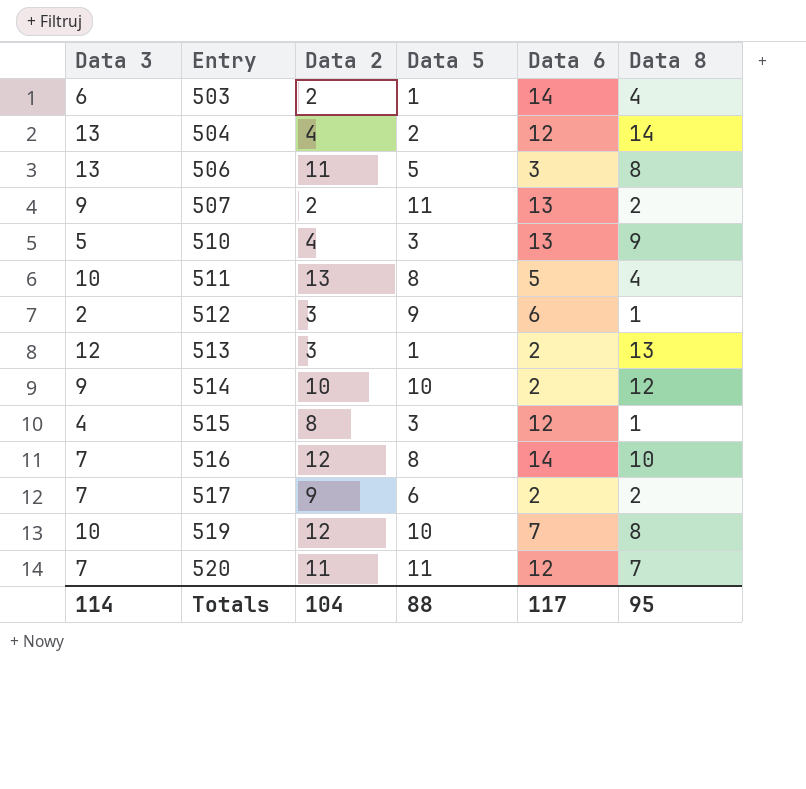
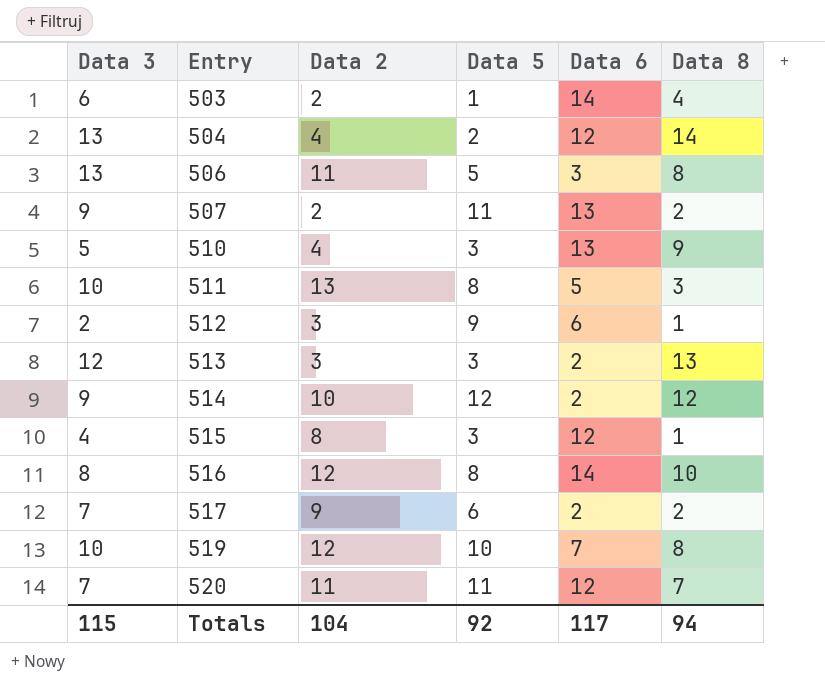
511 | Data 8: 4 -> 3
513 | Data 5: 1 -> 3
514 | Data 5: 10 -> 12
516 | Data 3: 7 -> 8
Totals | Data 3: 114 -> 115
Totals | Data 5: 88 -> 92
Totals | Data 8: 95 -> 94

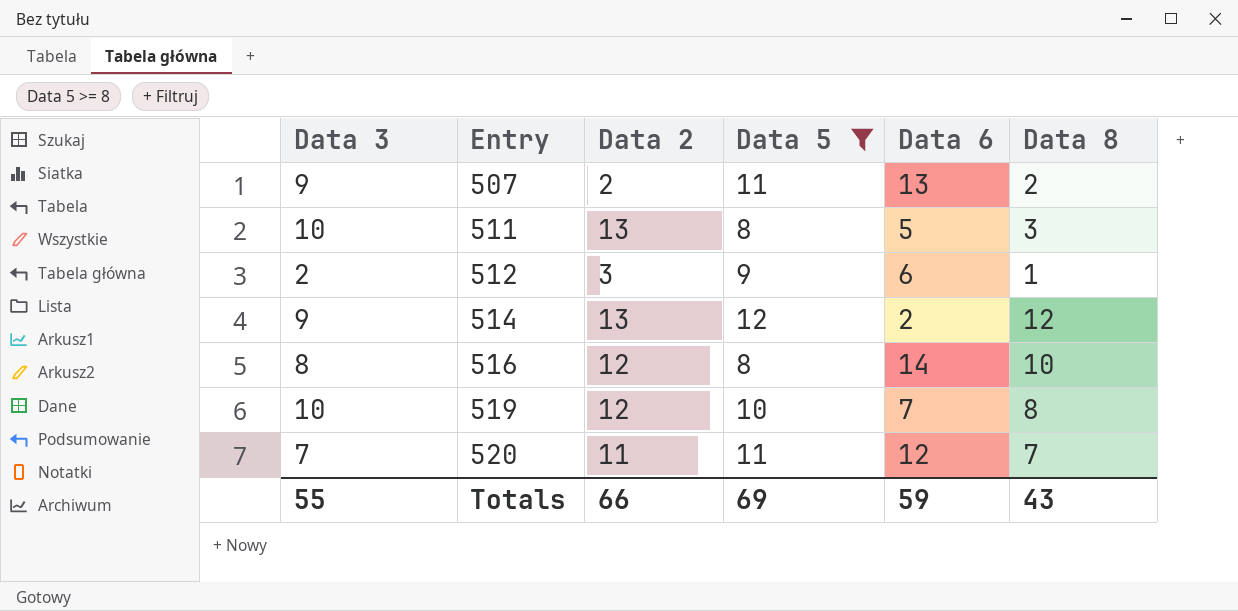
filter: none -> Data 5 >= 8
514 | Data 2: 10 -> 13
Totals | Data 3: 115 -> 55
Totals | Data 2: 104 -> 66
Totals | Data 5: 92 -> 69
Totals | Data 6: 117 -> 59
Totals | Data 8: 94 -> 43

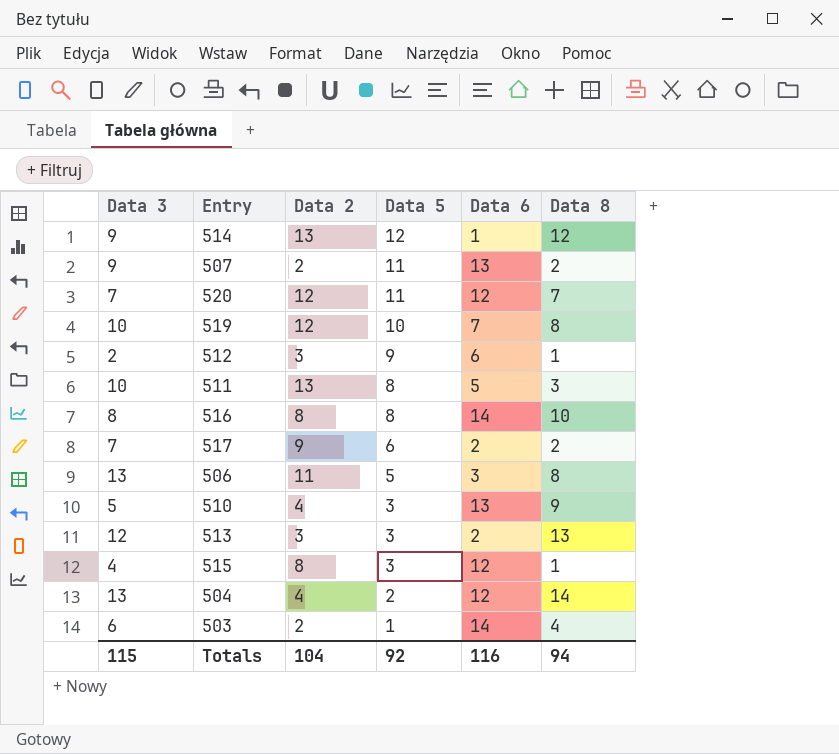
filter: Data 5 >= 8 -> none
row order: Entry ascending -> Data 5 descending
514 | Data 6: 2 -> 1
520 | Data 2: 11 -> 12
516 | Data 2: 12 -> 8
Totals | Data 3: 55 -> 115
Totals | Data 2: 66 -> 104
Totals | Data 5: 69 -> 92
Totals | Data 6: 59 -> 116
Totals | Data 8: 43 -> 94

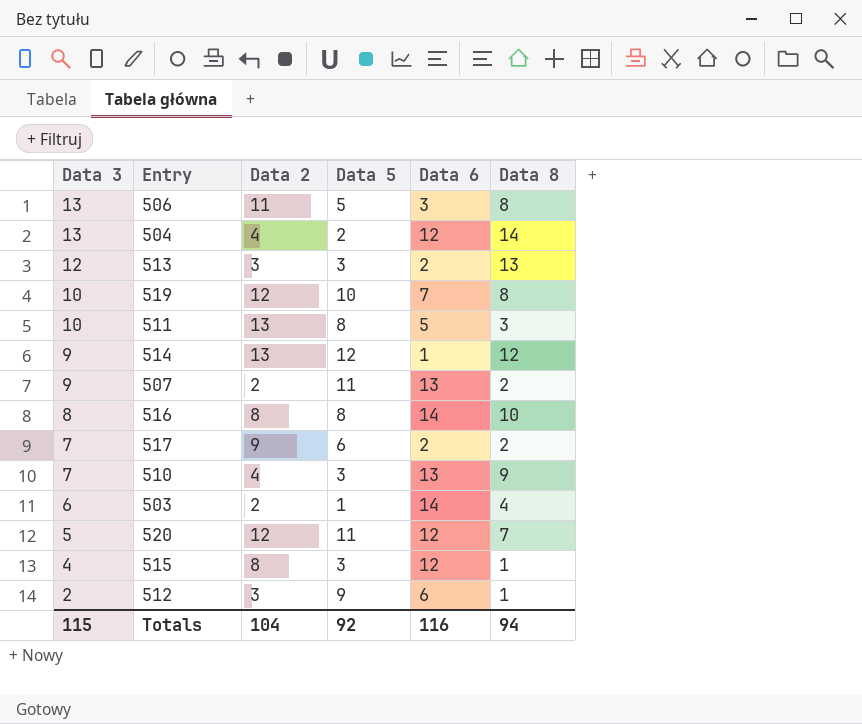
row order: Data 5 descending -> Data 3 descending
510 | Data 3: 5 -> 7
520 | Data 3: 7 -> 5

